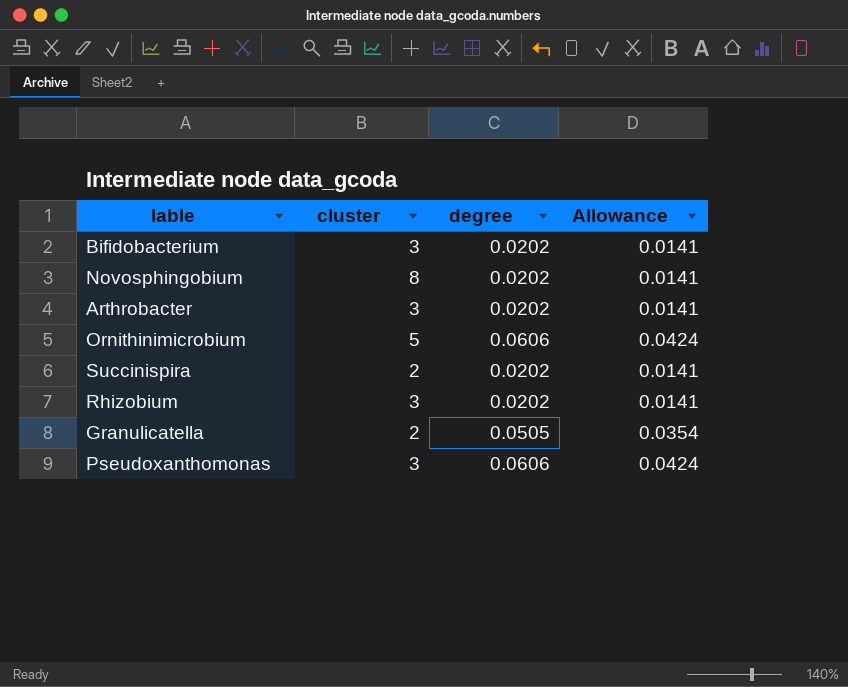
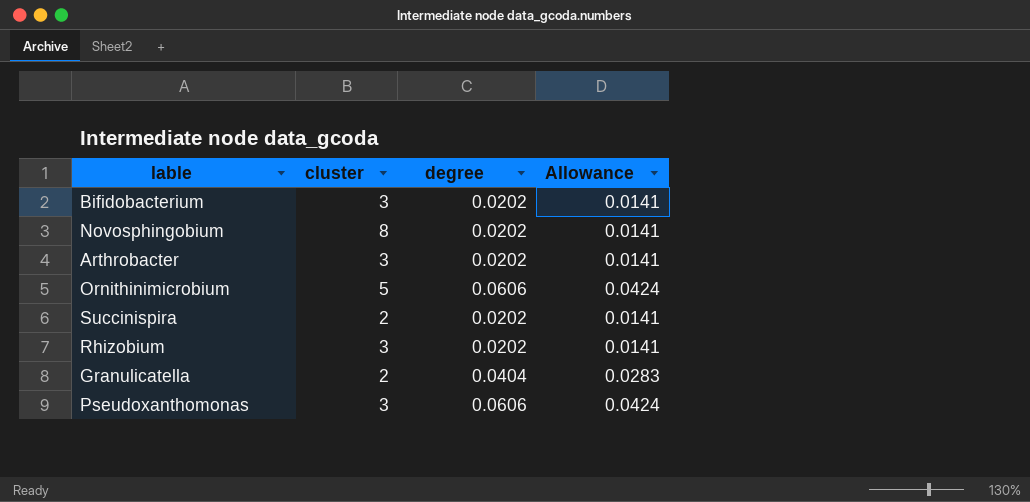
Granulicatella | degree: 0.0505 -> 0.0404
Granulicatella | Allowance: 0.0354 -> 0.0283

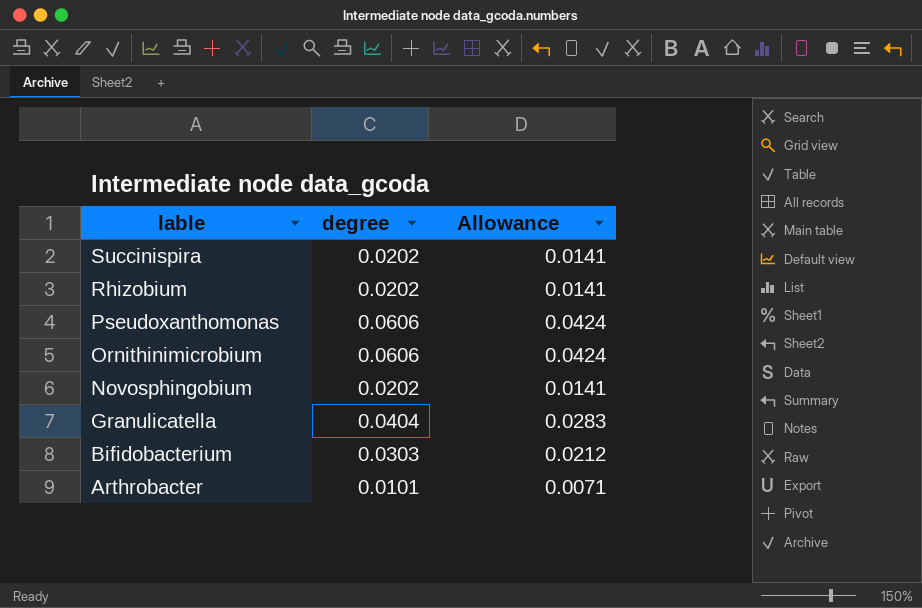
row order: none -> lable descending
column cluster | position: 2 -> none
Bifidobacterium | degree: 0.0202 -> 0.0303
Bifidobacterium | Allowance: 0.0141 -> 0.0212
Arthrobacter | degree: 0.0202 -> 0.0101
Arthrobacter | Allowance: 0.0141 -> 0.0071

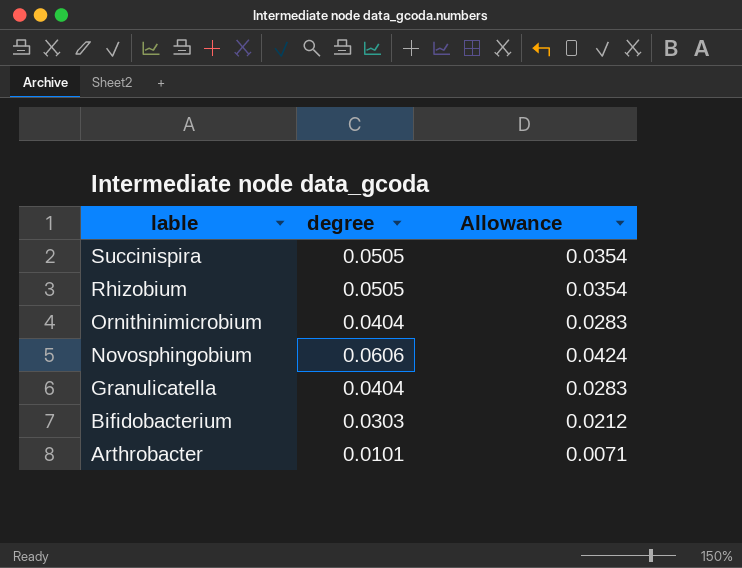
row Pseudoxanthomonas: 0.0606 | 0.0424 -> none
Succinispira | degree: 0.0202 -> 0.0505
Succinispira | Allowance: 0.0141 -> 0.0354
Rhizobium | degree: 0.0202 -> 0.0505
Rhizobium | Allowance: 0.0141 -> 0.0354
Ornithinimicrobium | degree: 0.0606 -> 0.0404
Ornithinimicrobium | Allowance: 0.0424 -> 0.0283
Novosphingobium | degree: 0.0202 -> 0.0606
Novosphingobium | Allowance: 0.0141 -> 0.0424

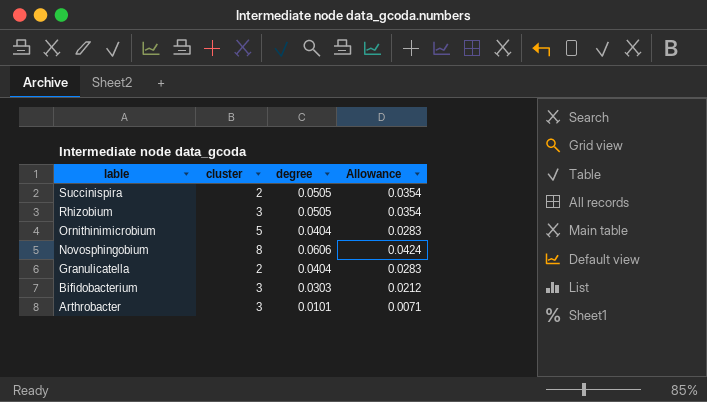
column cluster | position: none -> 2

